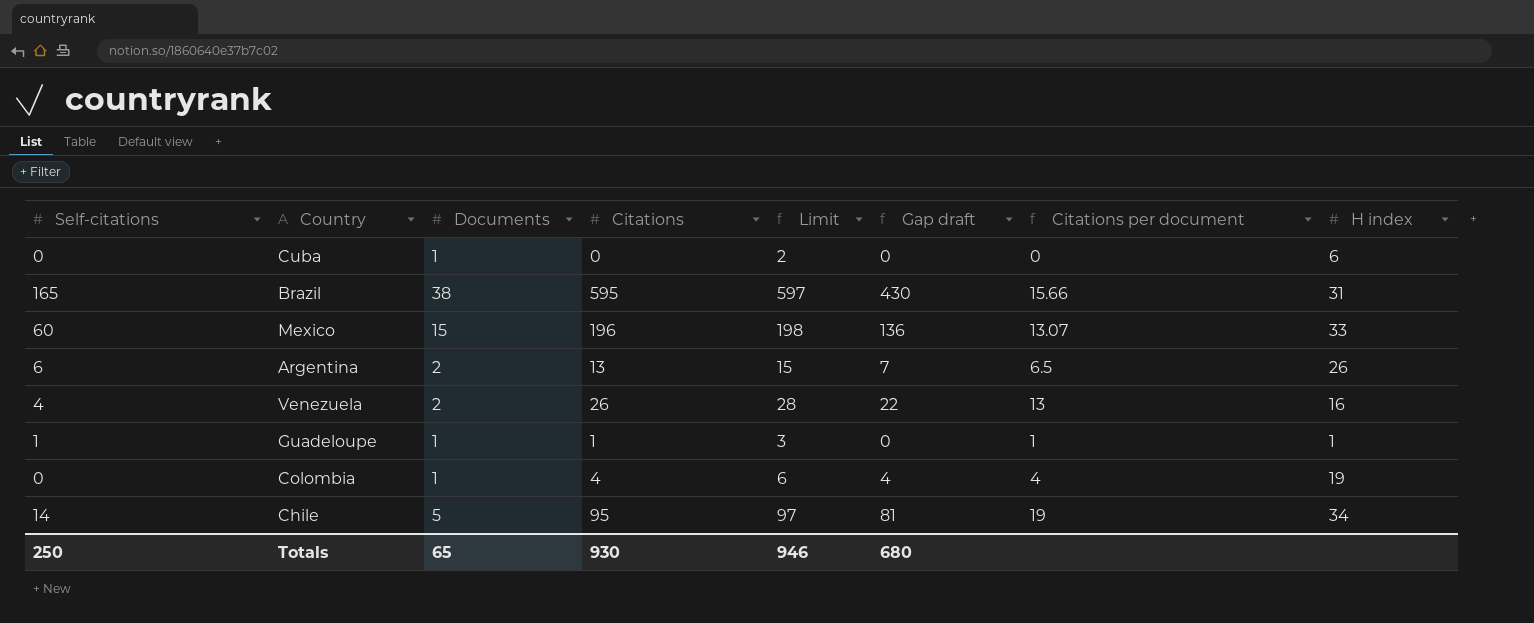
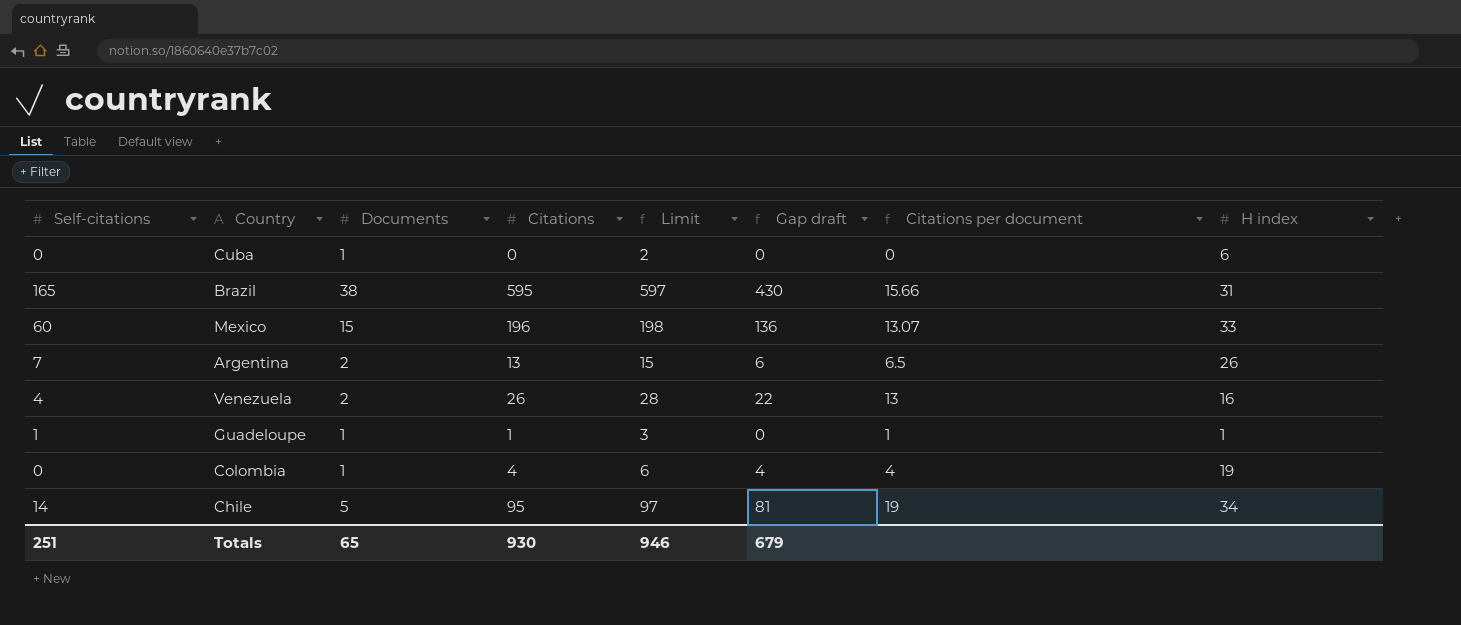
Argentina | Self-citations: 6 -> 7
Argentina | Gap draft: 7 -> 6
Totals | Self-citations: 250 -> 251
Totals | Gap draft: 680 -> 679

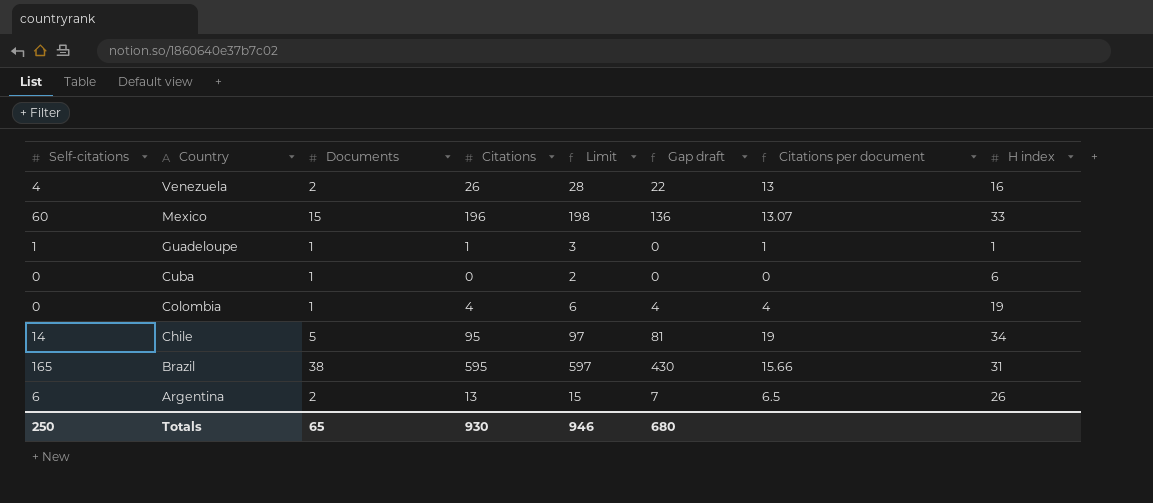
row order: none -> Country descending
Argentina | Self-citations: 7 -> 6
Argentina | Gap draft: 6 -> 7
Totals | Self-citations: 251 -> 250
Totals | Gap draft: 679 -> 680

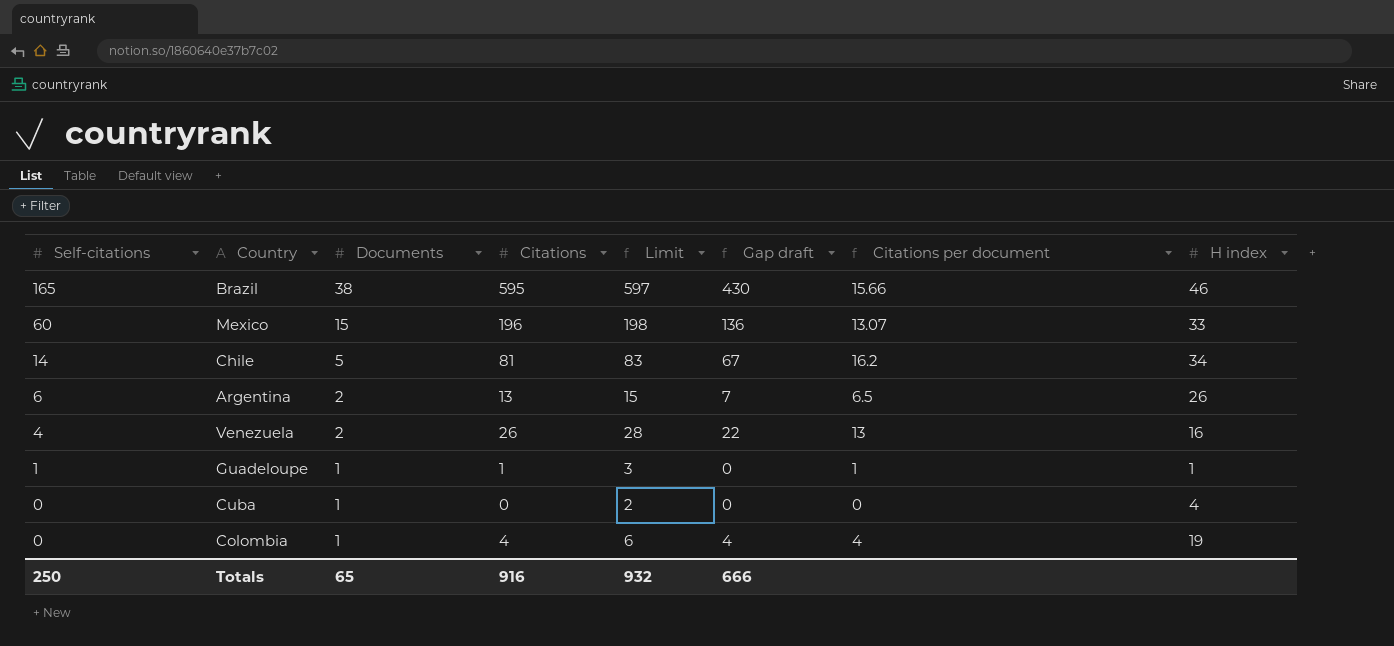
row order: Country descending -> Self-citations descending
Brazil | H index: 31 -> 46
Chile | Citations: 95 -> 81
Chile | Limit: 97 -> 83
Chile | Gap draft: 81 -> 67
Chile | Citations per document: 19 -> 16.2
Cuba | H index: 6 -> 4
Totals | Citations: 930 -> 916
Totals | Limit: 946 -> 932
Totals | Gap draft: 680 -> 666

